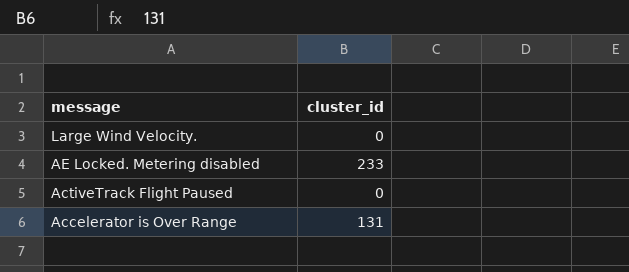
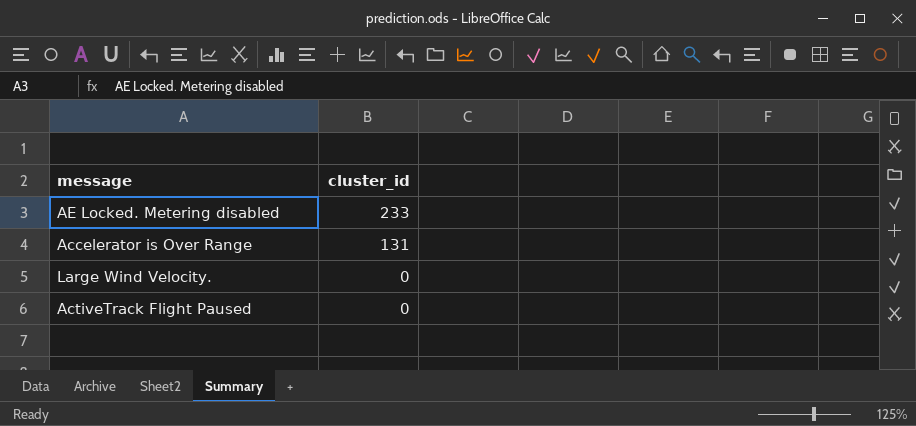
row order: message descending -> cluster_id descending

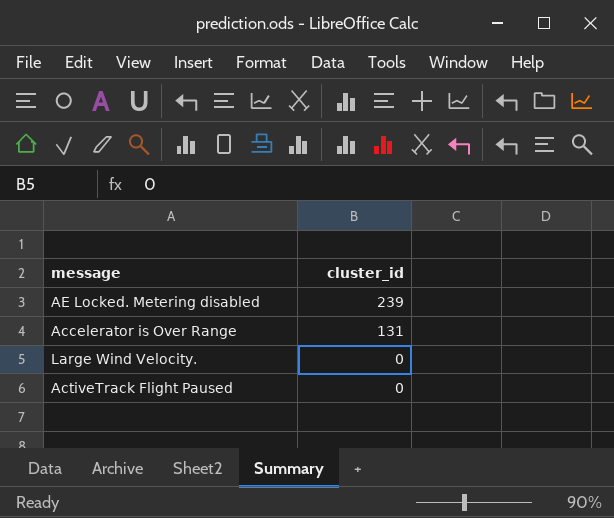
AE Locked. Metering disabled | cluster_id: 233 -> 239

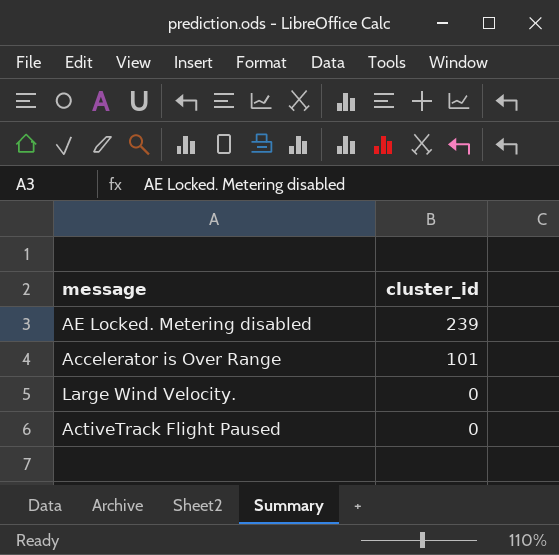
Accelerator is Over Range | cluster_id: 131 -> 101

